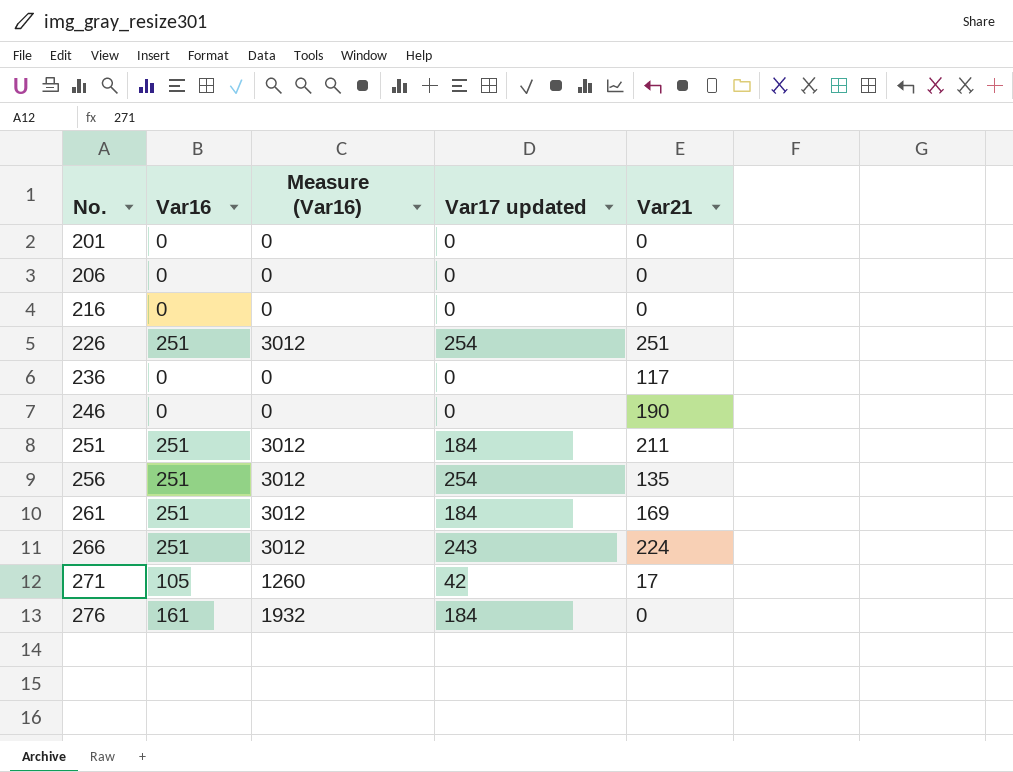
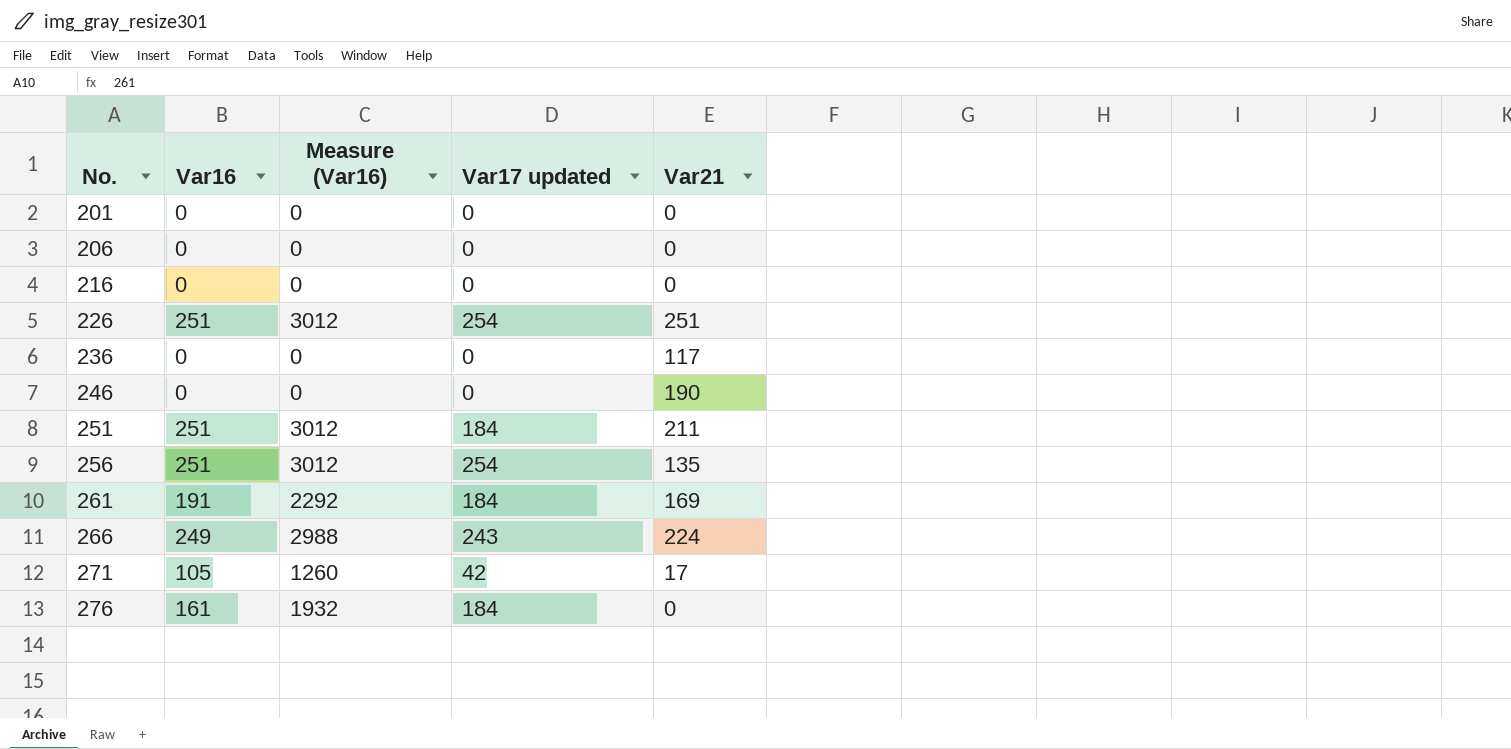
261 | Var16: 251 -> 191
261 | Measure (Var16): 3012 -> 2292
266 | Var16: 251 -> 249
266 | Measure (Var16): 3012 -> 2988

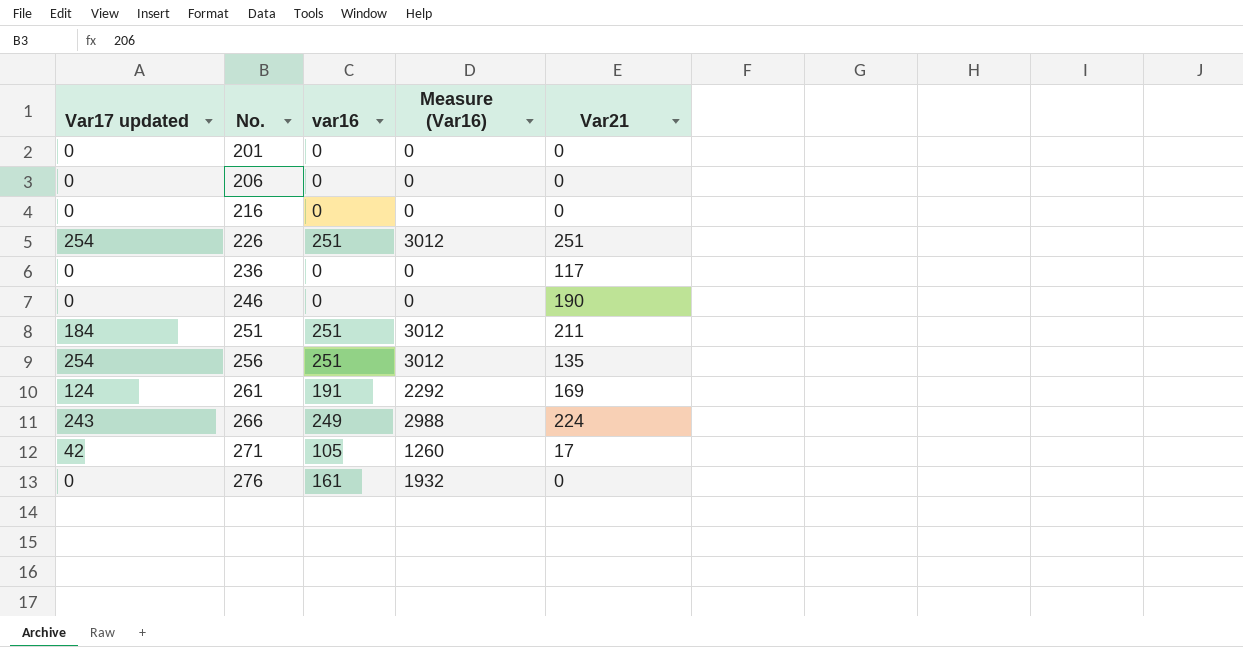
column Var17 updated | position: 4 -> 1
column name: Var16 -> var16
261 | Var17 updated: 184 -> 124
276 | Var17 updated: 184 -> 0

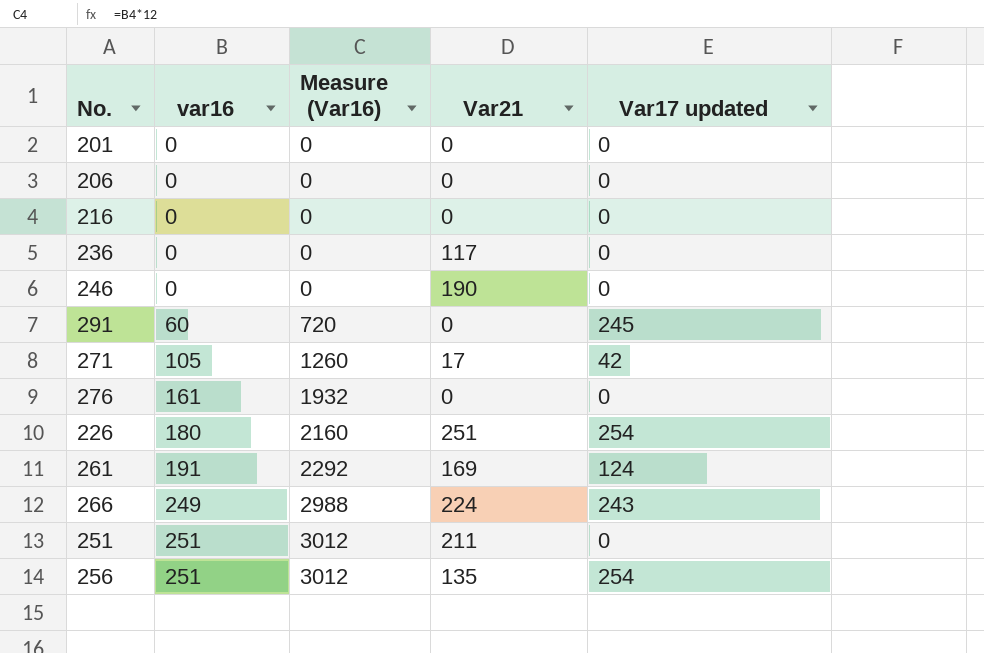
row order: No. ascending -> var16 ascending
column Var17 updated | position: 1 -> 5
row 291: none -> 60 | 720 | 0 | 245
226 | var16: 251 -> 180
226 | Measure (Var16): 3012 -> 2160
251 | Var17 updated: 184 -> 0

